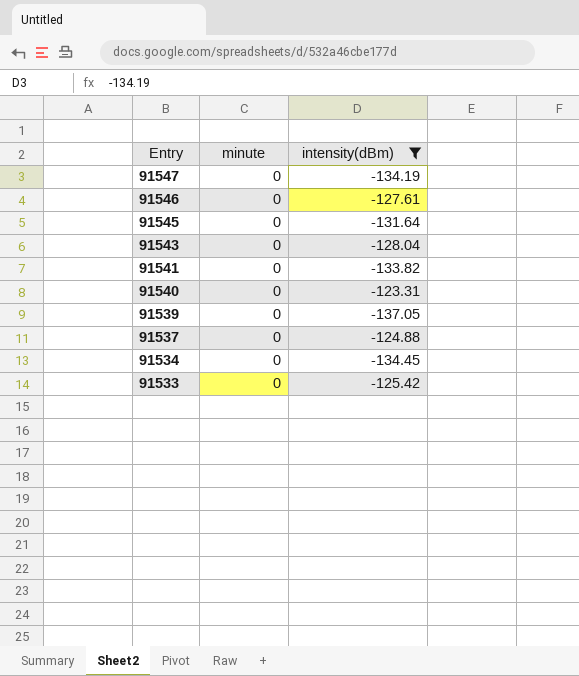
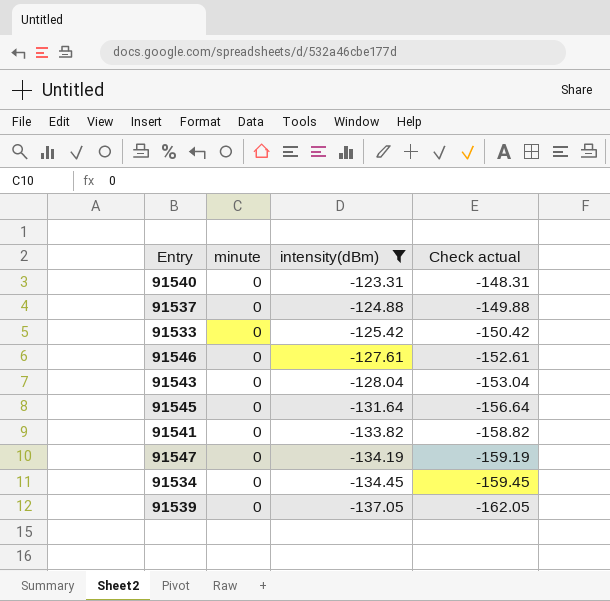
row order: Entry descending -> intensity(dBm) descending
column Check actual | formula: none -> [intensity(dBm)] - 25

